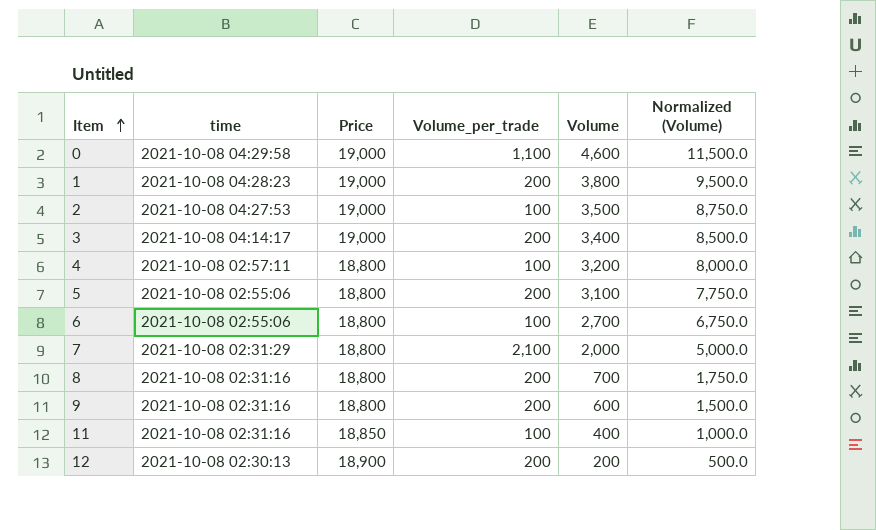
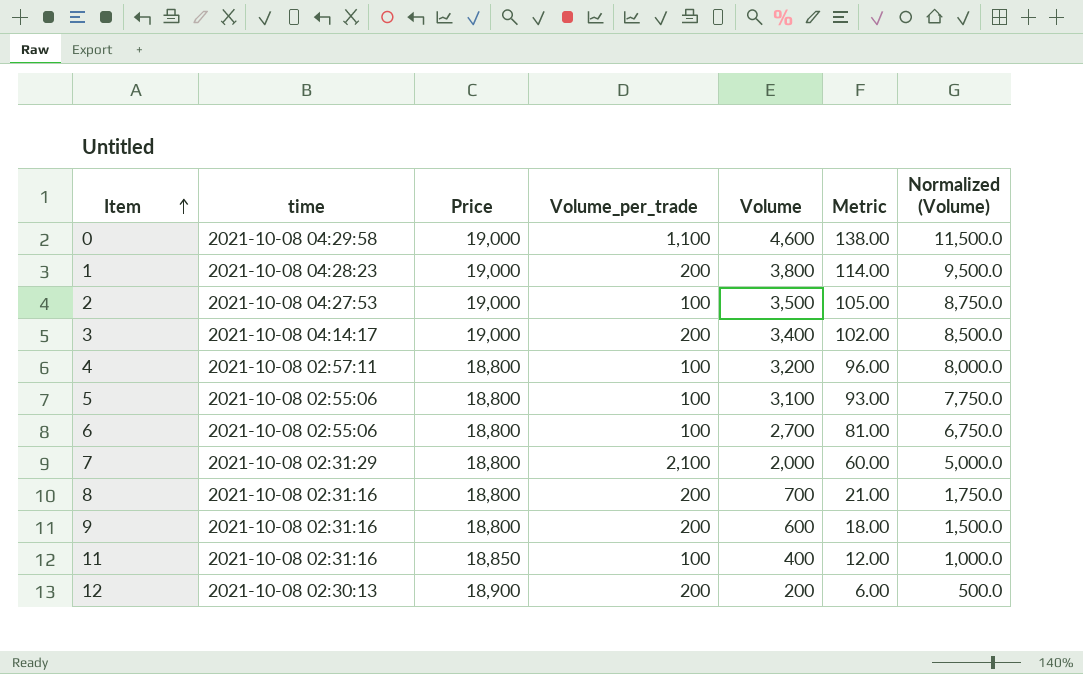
column Metric | formula: none -> [Volume] * 0.03
5 | Volume_per_trade: 200 -> 100

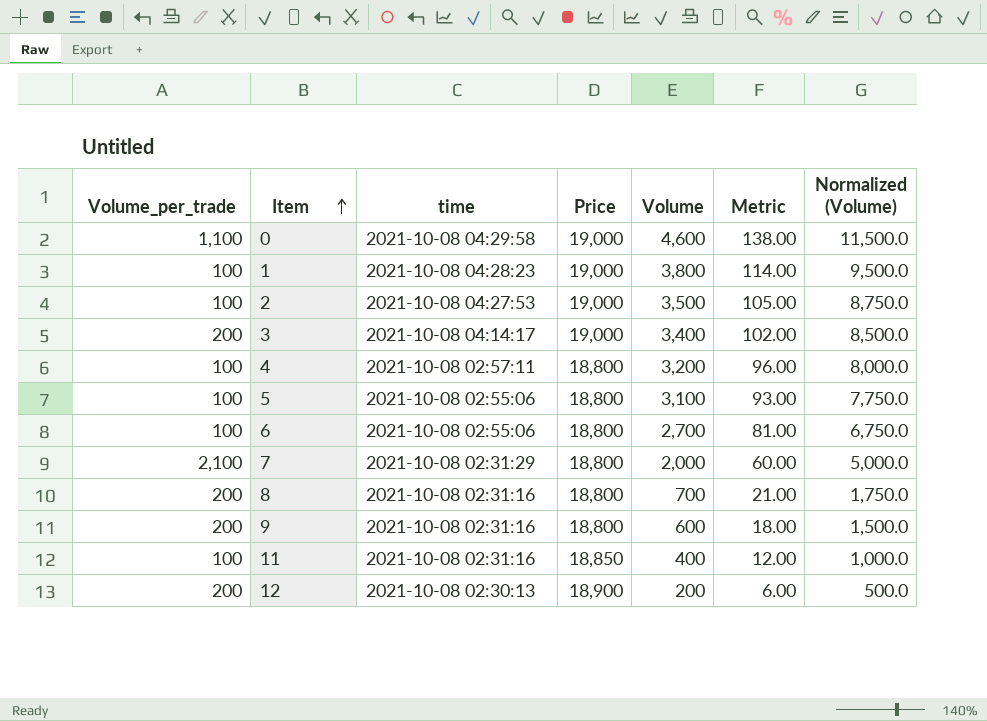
column Volume_per_trade | position: 4 -> 1
1 | Volume_per_trade: 200 -> 100

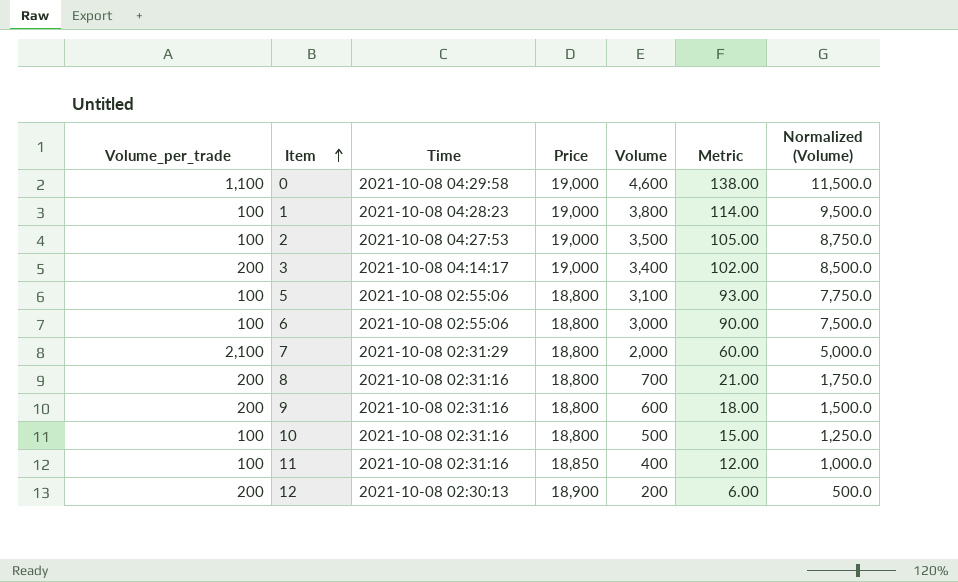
column name: time -> Time
row 4: 100 | 2021-10-08 02:57:11 | 18,800 | 3,200 | 96.00 | 8,000.0 -> none
6 | Volume: 2,700 -> 3,000
6 | Metric: 81.00 -> 90.00
6 | Normalized (Volume): 6,750.0 -> 7,500.0
row 10: none -> 100 | 2021-10-08 02:31:16 | 18,800 | 500 | 15.00 | 1,250.0

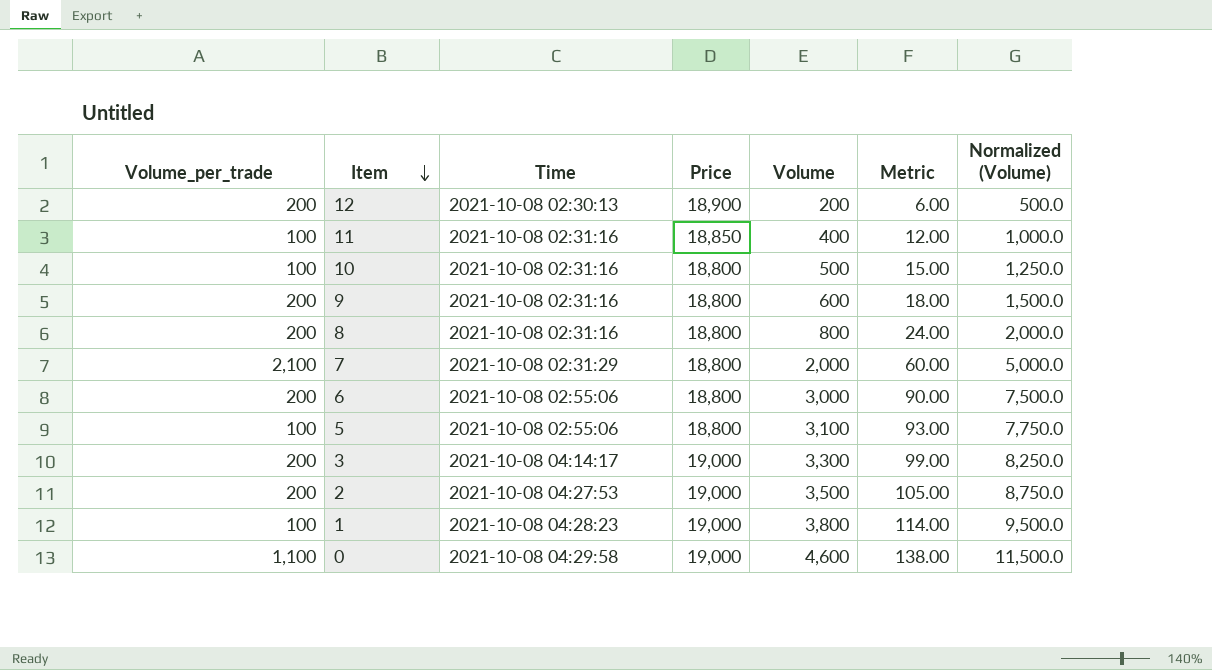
row order: Item ascending -> Item descending
8 | Volume: 700 -> 800
8 | Metric: 21.00 -> 24.00
8 | Normalized (Volume): 1,750.0 -> 2,000.0
6 | Volume_per_trade: 100 -> 200
3 | Volume: 3,400 -> 3,300
3 | Metric: 102.00 -> 99.00
3 | Normalized (Volume): 8,500.0 -> 8,250.0
2 | Volume_per_trade: 100 -> 200

